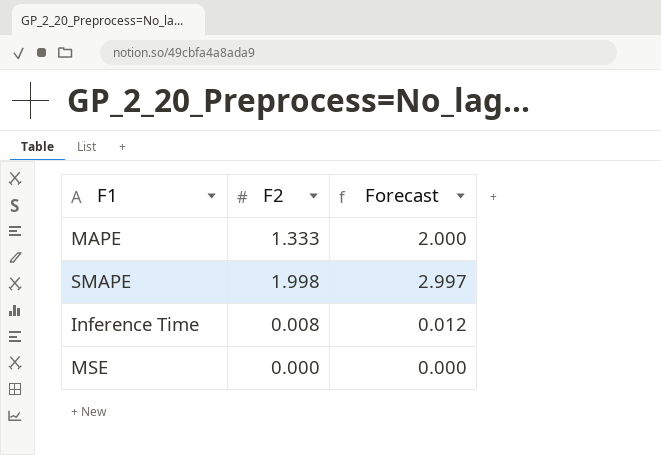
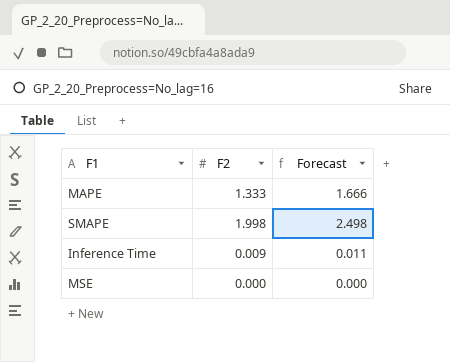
column Forecast | formula: [F2] * 1.5 -> [F2] * 1.25
Inference Time | F2: 0.008 -> 0.009

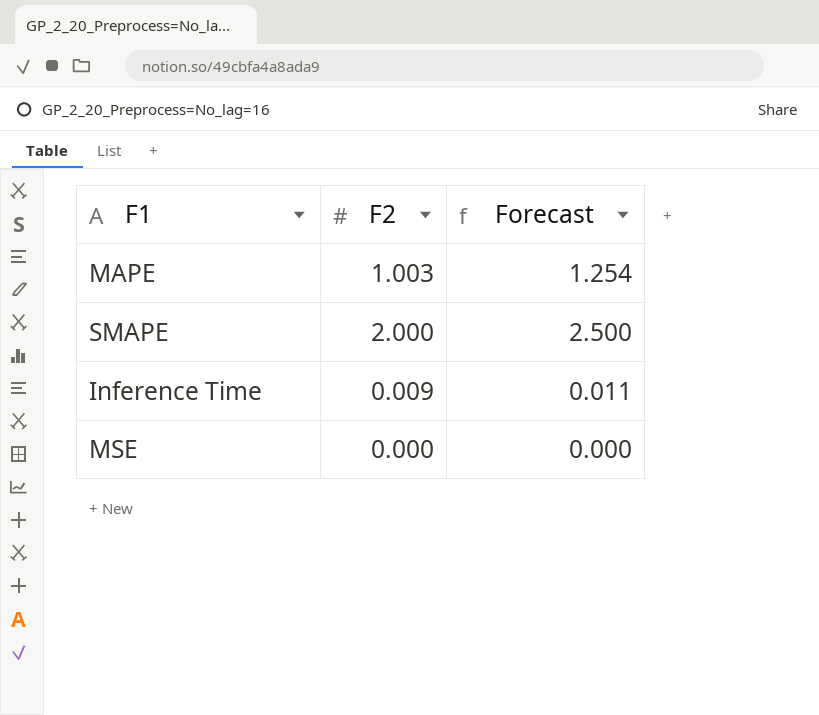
MAPE | F2: 1.333 -> 1.003
MAPE | Forecast: 1.666 -> 1.254
SMAPE | F2: 1.998 -> 2.000
SMAPE | Forecast: 2.498 -> 2.500

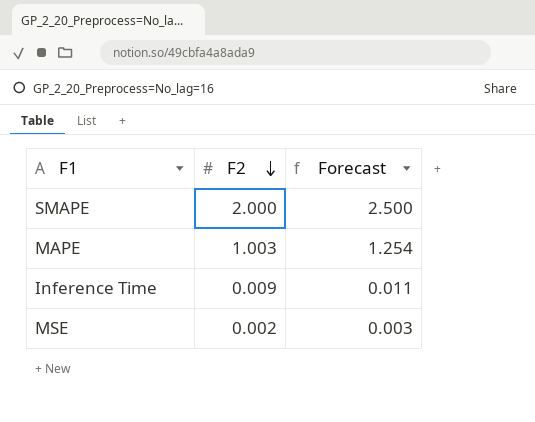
row order: none -> F2 descending
MSE | F2: 0.000 -> 0.002
MSE | Forecast: 0.000 -> 0.003

